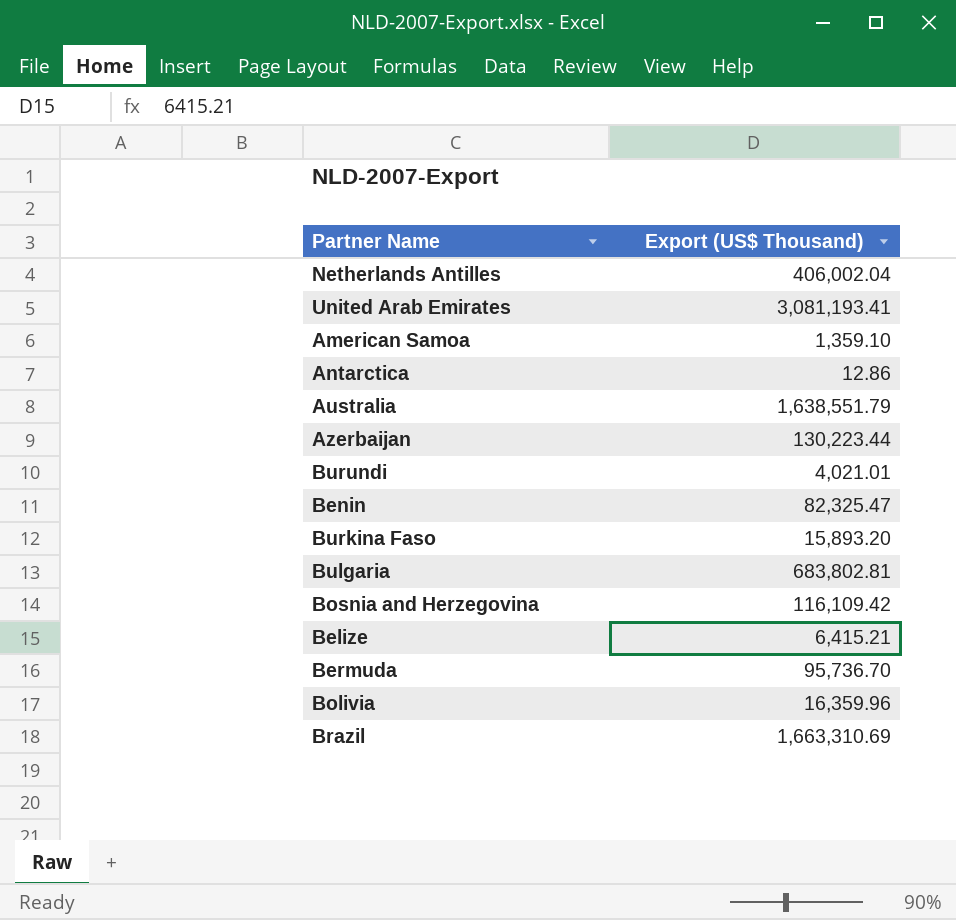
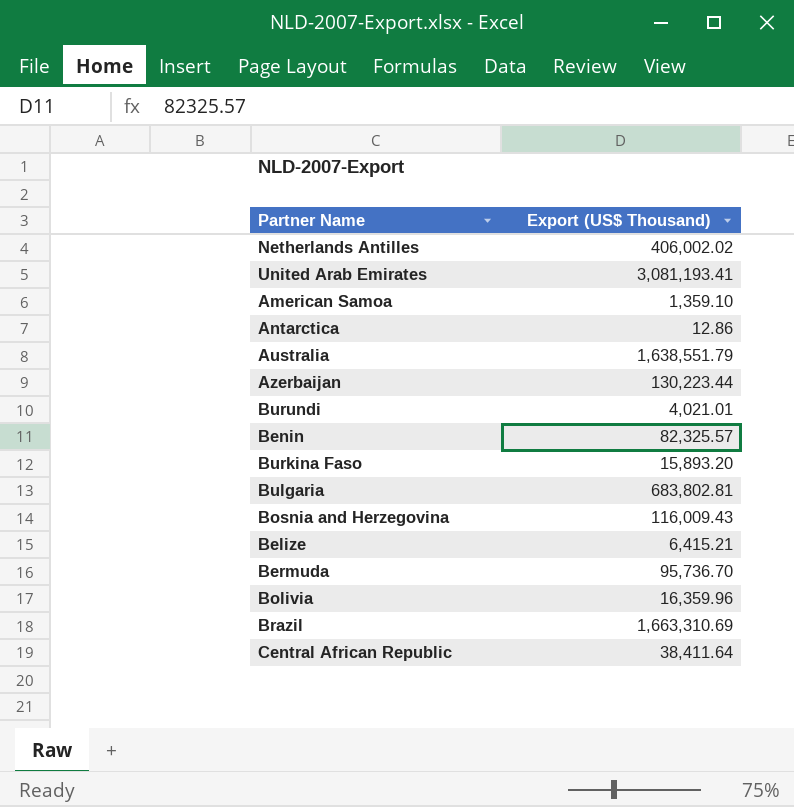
Netherlands Antilles | Export (US$ Thousand): 406,002.04 -> 406,002.02
Benin | Export (US$ Thousand): 82,325.47 -> 82,325.57
Bosnia and Herzegovina | Export (US$ Thousand): 116,109.42 -> 116,009.43
row Central African Republic: none -> 38,411.64

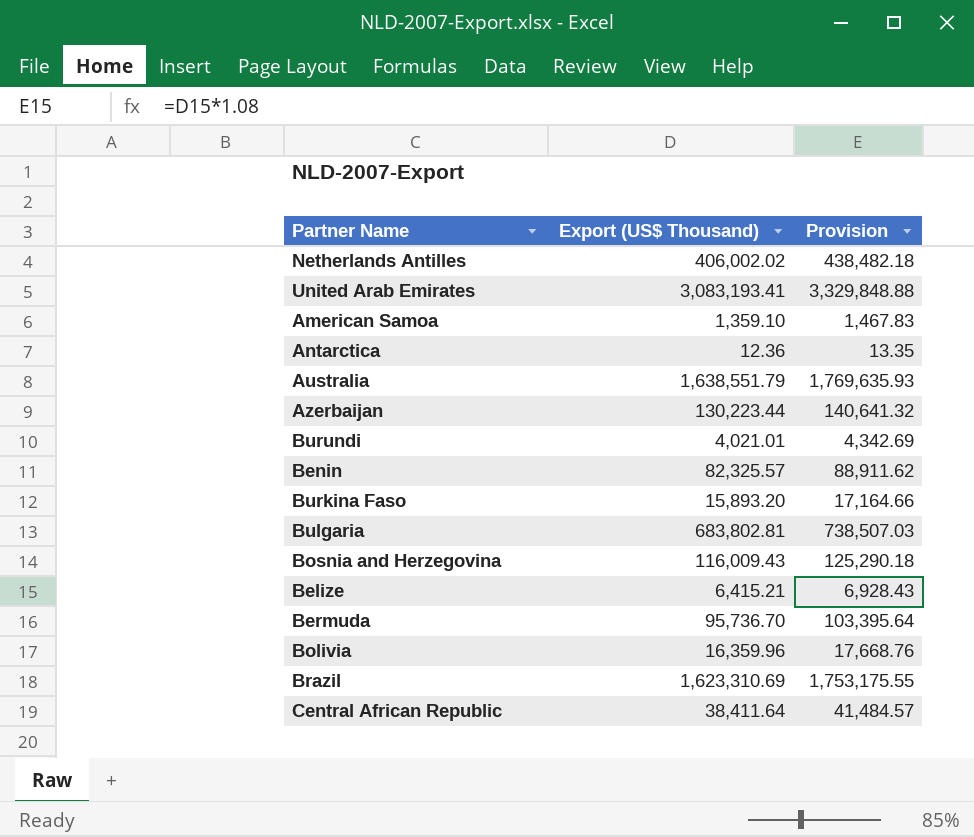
column Provision | formula: none -> [Export (US$ Thousand)] * 1.08
United Arab Emirates | Export (US$ Thousand): 3,081,193.41 -> 3,083,193.41
Antarctica | Export (US$ Thousand): 12.86 -> 12.36
Brazil | Export (US$ Thousand): 1,663,310.69 -> 1,623,310.69

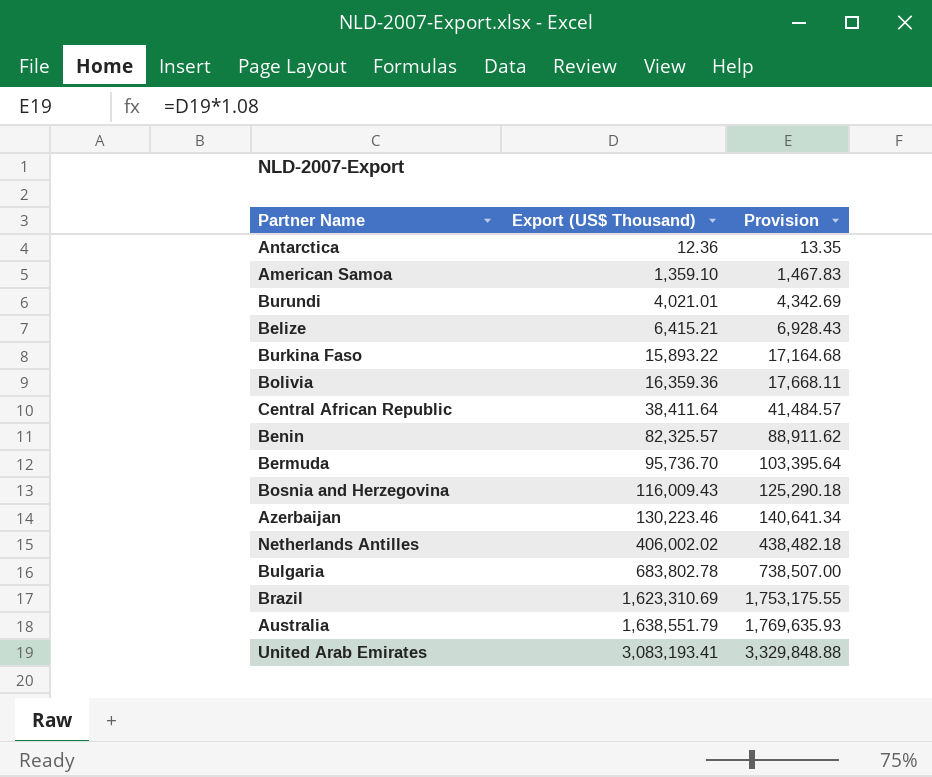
row order: none -> Export (US$ Thousand) ascending
Burkina Faso | Export (US$ Thousand): 15,893.20 -> 15,893.22
Burkina Faso | Provision: 17,164.66 -> 17,164.68
Bolivia | Export (US$ Thousand): 16,359.96 -> 16,359.36
Bolivia | Provision: 17,668.76 -> 17,668.11
Azerbaijan | Export (US$ Thousand): 130,223.44 -> 130,223.46
Azerbaijan | Provision: 140,641.32 -> 140,641.34
Bulgaria | Export (US$ Thousand): 683,802.81 -> 683,802.78
Bulgaria | Provision: 738,507.03 -> 738,507.00

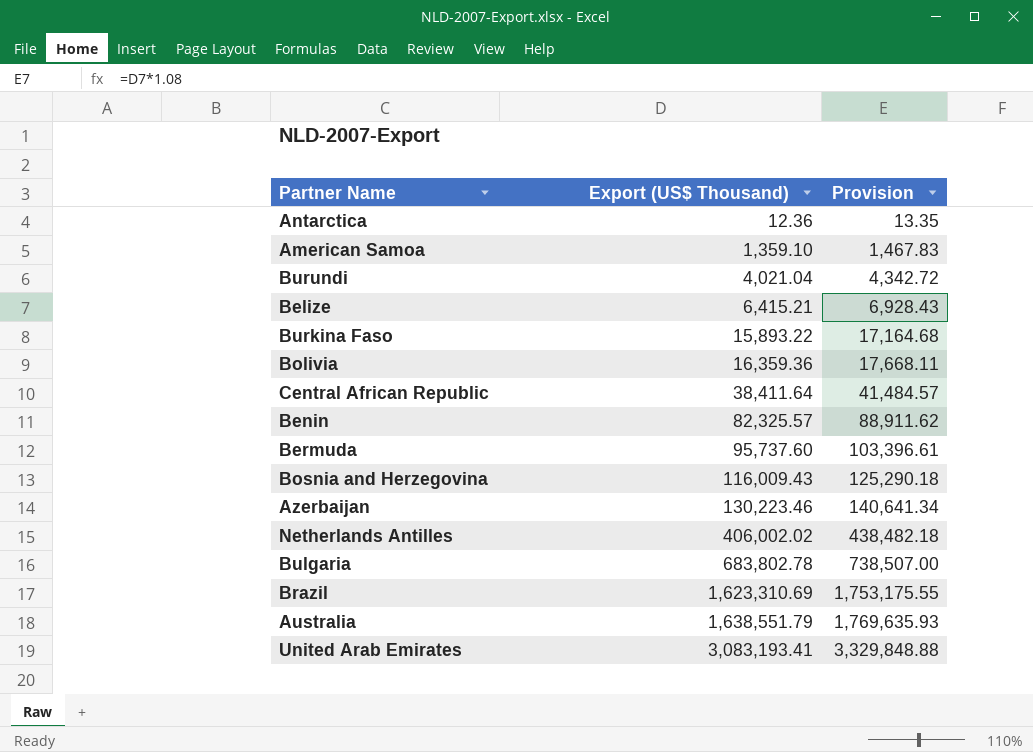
Burundi | Export (US$ Thousand): 4,021.01 -> 4,021.04
Burundi | Provision: 4,342.69 -> 4,342.72
Bermuda | Export (US$ Thousand): 95,736.70 -> 95,737.60
Bermuda | Provision: 103,395.64 -> 103,396.61

